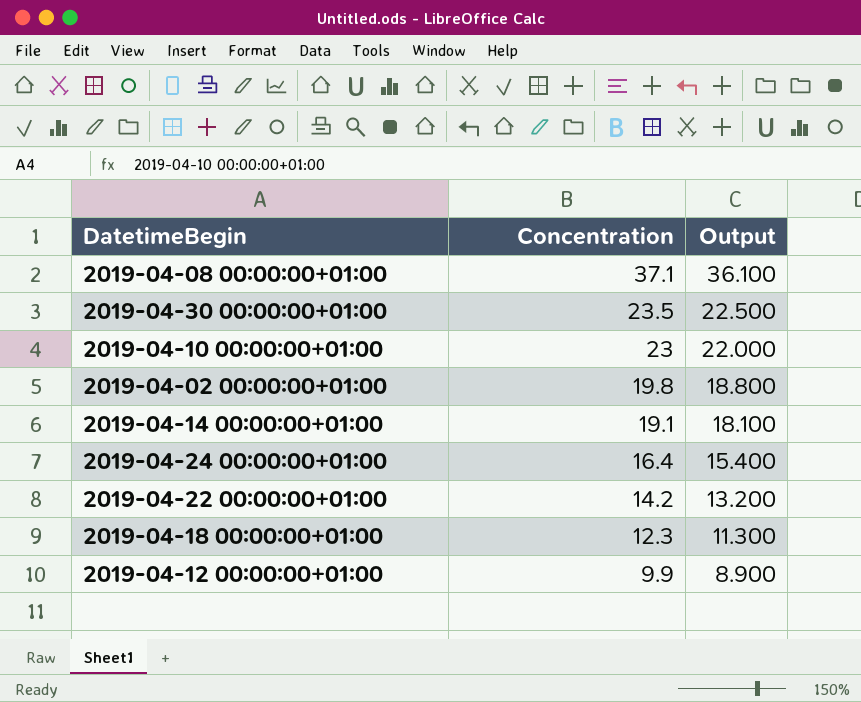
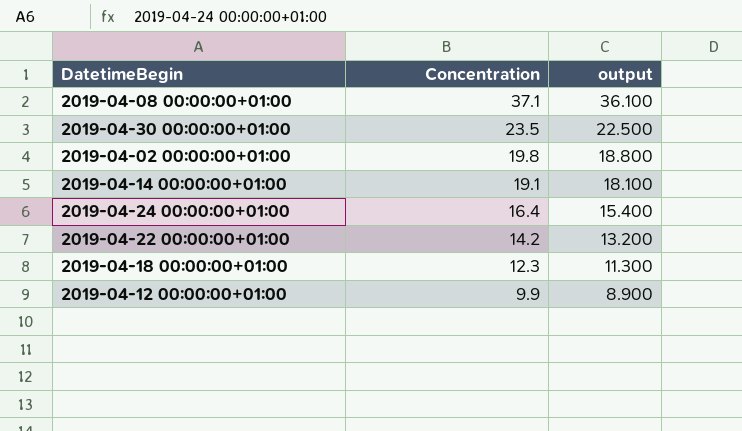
column name: Output -> output
row 2019-04-10 00:00:00+01:00: 23 | 22.000 -> none

